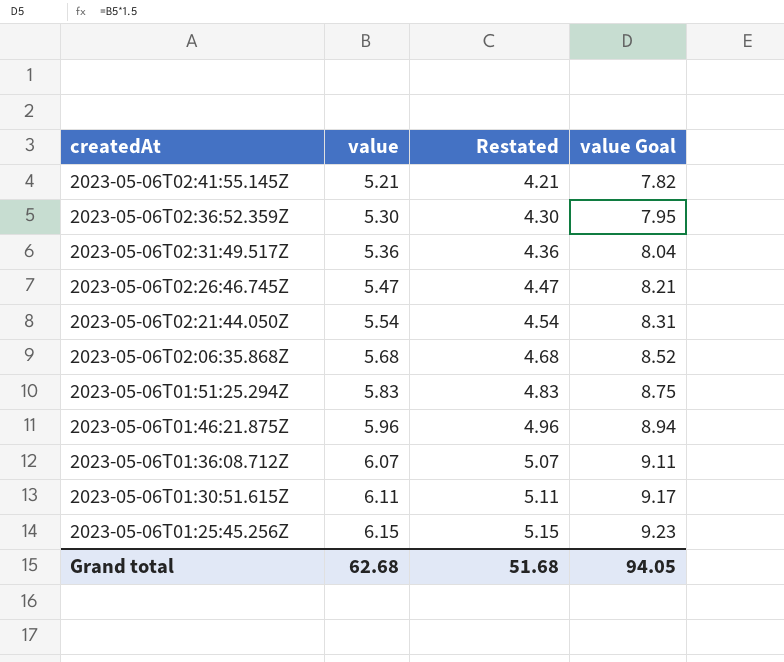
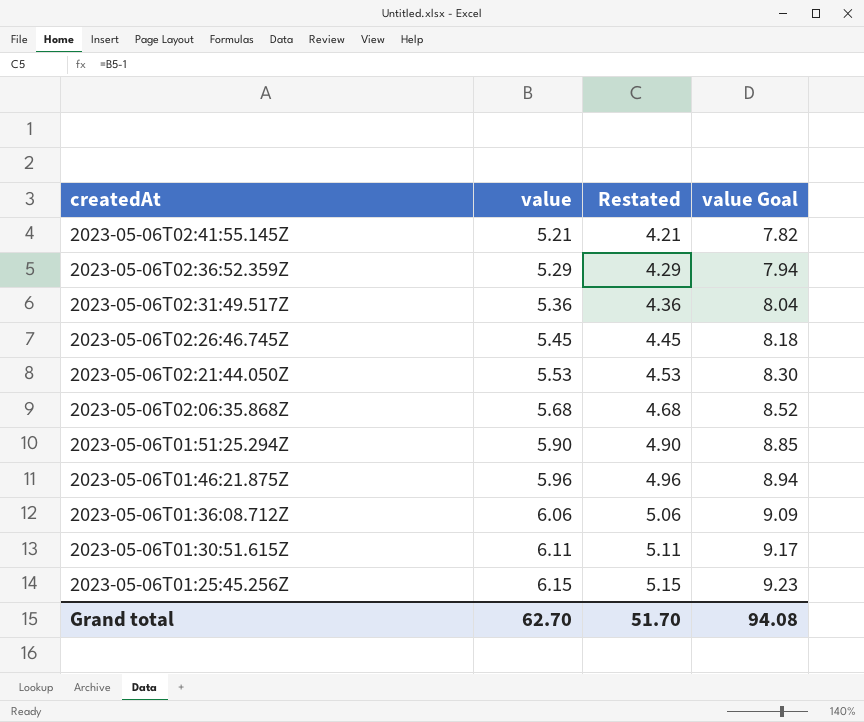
2023-05-06T02:36:52.359Z | value: 5.30 -> 5.29
2023-05-06T02:36:52.359Z | Restated: 4.30 -> 4.29
2023-05-06T02:36:52.359Z | value Goal: 7.95 -> 7.94
2023-05-06T02:26:46.745Z | value: 5.47 -> 5.45
2023-05-06T02:26:46.745Z | Restated: 4.47 -> 4.45
2023-05-06T02:26:46.745Z | value Goal: 8.21 -> 8.18
2023-05-06T02:21:44.050Z | value: 5.54 -> 5.53
2023-05-06T02:21:44.050Z | Restated: 4.54 -> 4.53
2023-05-06T02:21:44.050Z | value Goal: 8.31 -> 8.30
2023-05-06T01:51:25.294Z | value: 5.83 -> 5.90
2023-05-06T01:51:25.294Z | Restated: 4.83 -> 4.90
2023-05-06T01:51:25.294Z | value Goal: 8.75 -> 8.85
2023-05-06T01:36:08.712Z | value: 6.07 -> 6.06
2023-05-06T01:36:08.712Z | Restated: 5.07 -> 5.06
2023-05-06T01:36:08.712Z | value Goal: 9.11 -> 9.09
Grand total | value: 62.68 -> 62.70
Grand total | Restated: 51.68 -> 51.70
Grand total | value Goal: 94.05 -> 94.08

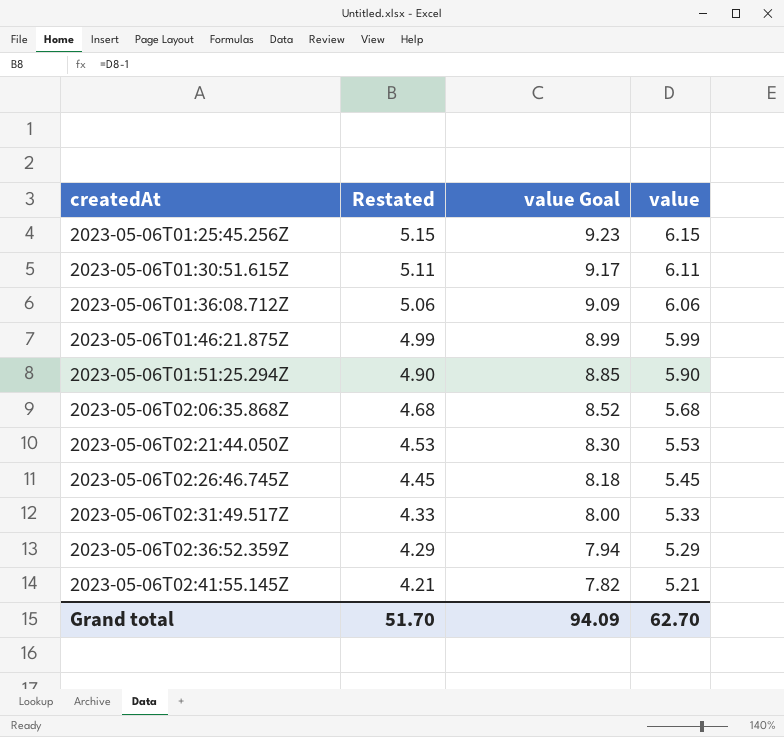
row order: createdAt descending -> createdAt ascending
column value | position: 2 -> 4
2023-05-06T01:46:21.875Z | Restated: 4.96 -> 4.99
2023-05-06T01:46:21.875Z | value Goal: 8.94 -> 8.99
2023-05-06T01:46:21.875Z | value: 5.96 -> 5.99
2023-05-06T02:31:49.517Z | Restated: 4.36 -> 4.33
2023-05-06T02:31:49.517Z | value Goal: 8.04 -> 8.00
2023-05-06T02:31:49.517Z | value: 5.36 -> 5.33
Grand total | value Goal: 94.08 -> 94.09

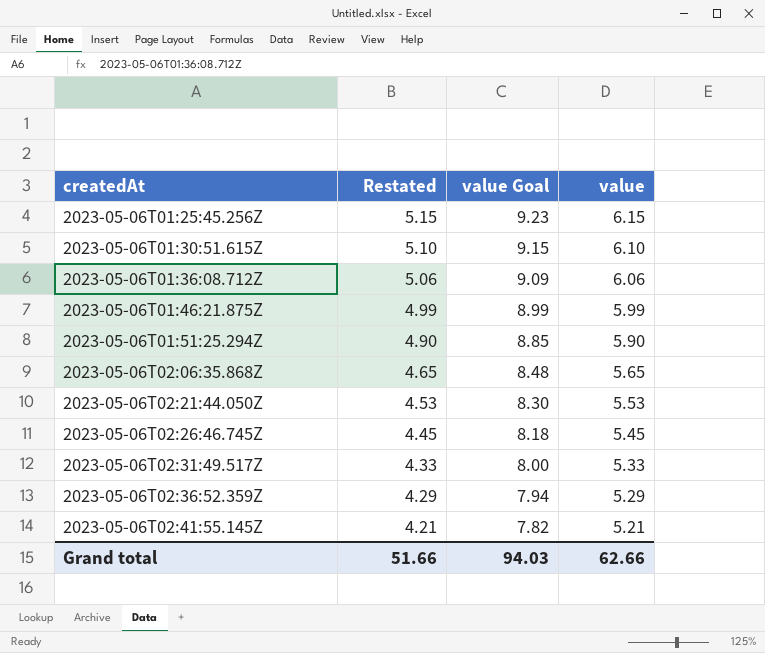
2023-05-06T01:30:51.615Z | Restated: 5.11 -> 5.10
2023-05-06T01:30:51.615Z | value Goal: 9.17 -> 9.15
2023-05-06T01:30:51.615Z | value: 6.11 -> 6.10
2023-05-06T02:06:35.868Z | Restated: 4.68 -> 4.65
2023-05-06T02:06:35.868Z | value Goal: 8.52 -> 8.48
2023-05-06T02:06:35.868Z | value: 5.68 -> 5.65
Grand total | Restated: 51.70 -> 51.66
Grand total | value Goal: 94.09 -> 94.03
Grand total | value: 62.70 -> 62.66

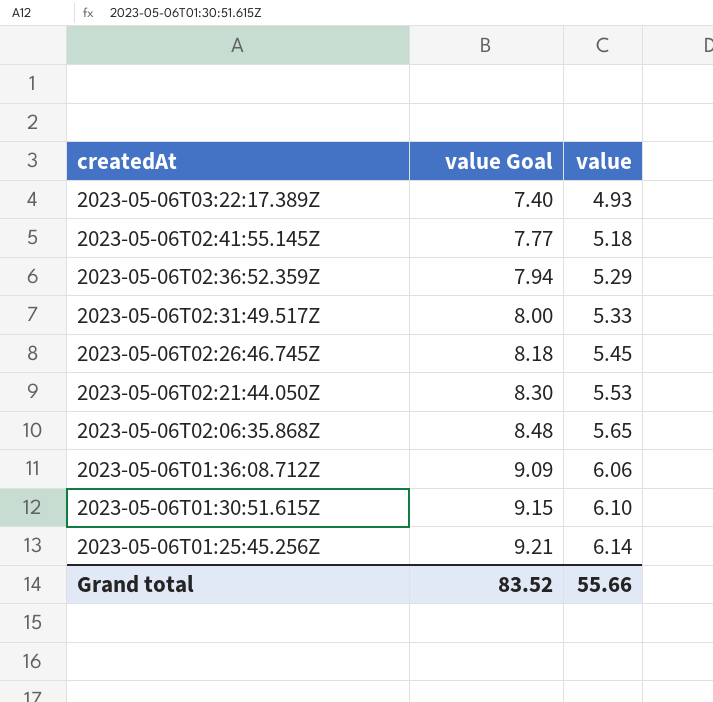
row order: createdAt ascending -> createdAt descending
column Restated | formula: [value] - 1 -> none
row 2023-05-06T01:46:21.875Z: 4.99 | 8.99 | 5.99 -> none
row 2023-05-06T01:51:25.294Z: 4.90 | 8.85 | 5.90 -> none
row 2023-05-06T03:22:17.389Z: none -> 7.40 | 4.93
2023-05-06T02:41:55.145Z | value Goal: 7.82 -> 7.77
2023-05-06T02:41:55.145Z | value: 5.21 -> 5.18
2023-05-06T01:25:45.256Z | value Goal: 9.23 -> 9.21
2023-05-06T01:25:45.256Z | value: 6.15 -> 6.14
Grand total | value Goal: 94.03 -> 83.52
Grand total | value: 62.66 -> 55.66

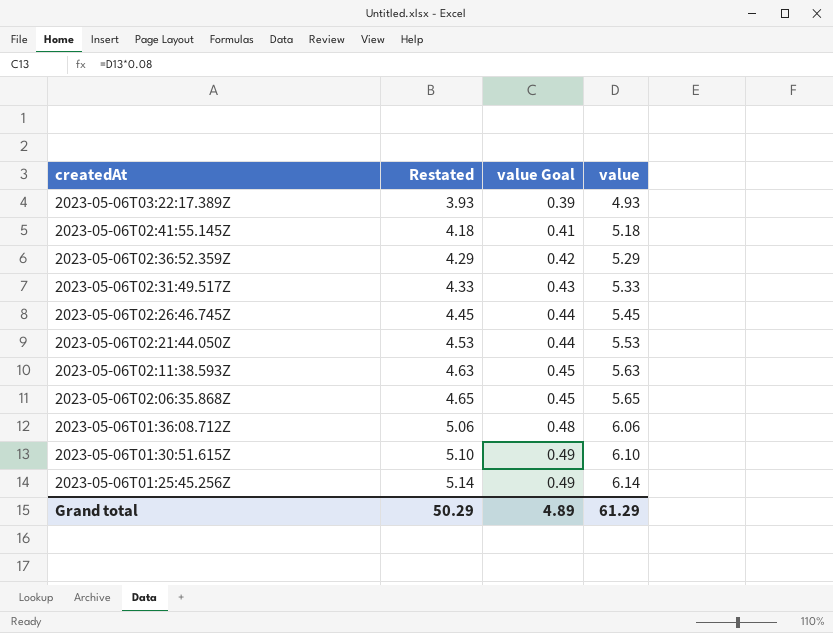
column Restated | formula: none -> [value] - 1
column value Goal | formula: [value] * 1.5 -> [value] * 0.08
row 2023-05-06T02:11:38.593Z: none -> 4.63 | 0.45 | 5.63
Grand total | value Goal: 83.52 -> 4.89
Grand total | value: 55.66 -> 61.29

